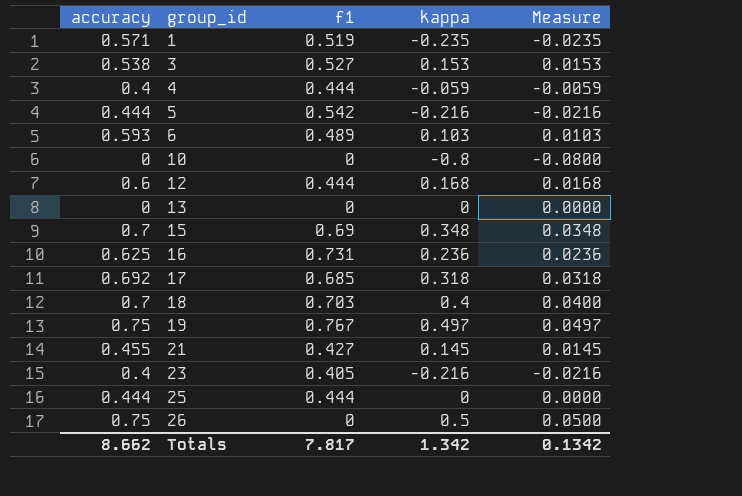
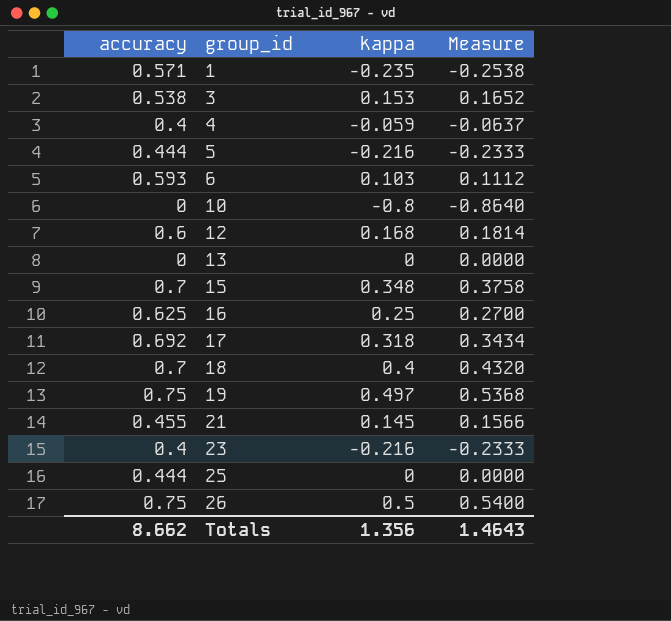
column f1 | position: 3 -> none
column Measure | formula: [kappa] * 0.1 -> [kappa] * 1.08
16 | kappa: 0.236 -> 0.25
Totals | kappa: 1.342 -> 1.356
Totals | Measure: 0.1342 -> 1.4643

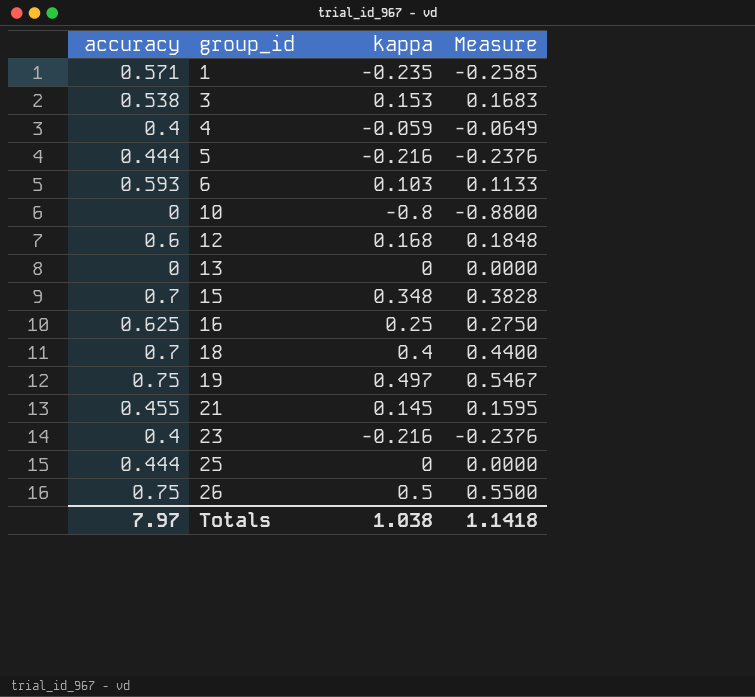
column Measure | formula: [kappa] * 1.08 -> [kappa] * 1.1
row 17: 0.692 | 0.318 | 0.3434 -> none
Totals | accuracy: 8.662 -> 7.97
Totals | kappa: 1.356 -> 1.038
Totals | Measure: 1.4643 -> 1.1418

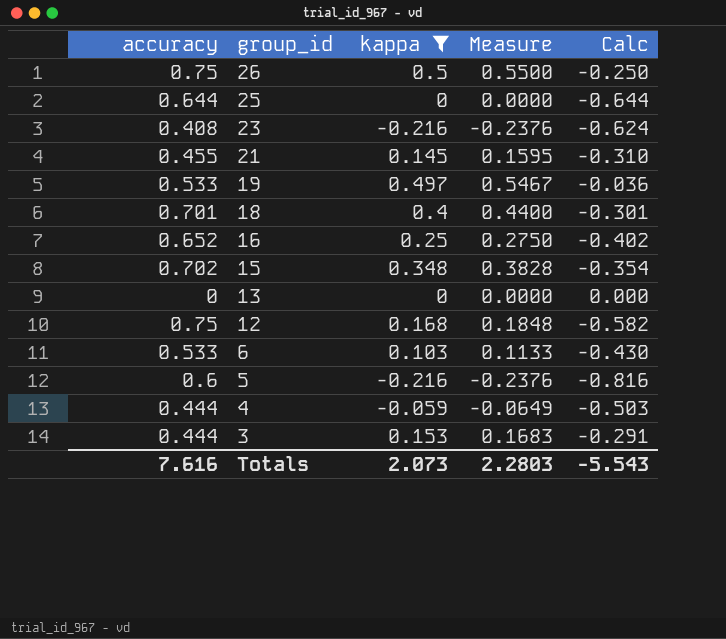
filter: none -> kappa >= -0.216
row order: group_id ascending -> group_id descending
column Calc | formula: none -> [kappa] - [accuracy]
25 | accuracy: 0.444 -> 0.644
23 | accuracy: 0.4 -> 0.408
19 | accuracy: 0.75 -> 0.533
18 | accuracy: 0.7 -> 0.701
16 | accuracy: 0.625 -> 0.652
15 | accuracy: 0.7 -> 0.702
12 | accuracy: 0.6 -> 0.75
6 | accuracy: 0.593 -> 0.533
5 | accuracy: 0.444 -> 0.6
4 | accuracy: 0.4 -> 0.444
3 | accuracy: 0.538 -> 0.444
Totals | accuracy: 7.97 -> 7.616
Totals | kappa: 1.038 -> 2.073
Totals | Measure: 1.1418 -> 2.2803

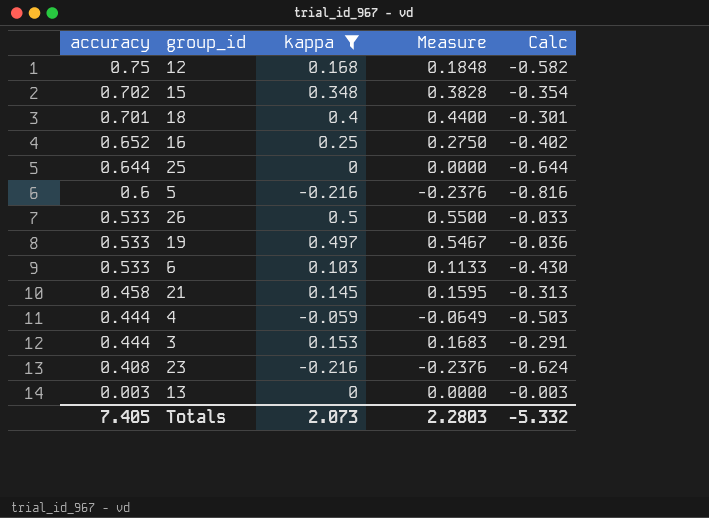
row order: group_id descending -> accuracy descending
26 | accuracy: 0.75 -> 0.533
26 | Calc: -0.250 -> -0.033
21 | accuracy: 0.455 -> 0.458
21 | Calc: -0.310 -> -0.313
13 | accuracy: 0 -> 0.003
13 | Calc: 0.000 -> -0.003
Totals | accuracy: 7.616 -> 7.405
Totals | Calc: -5.543 -> -5.332

